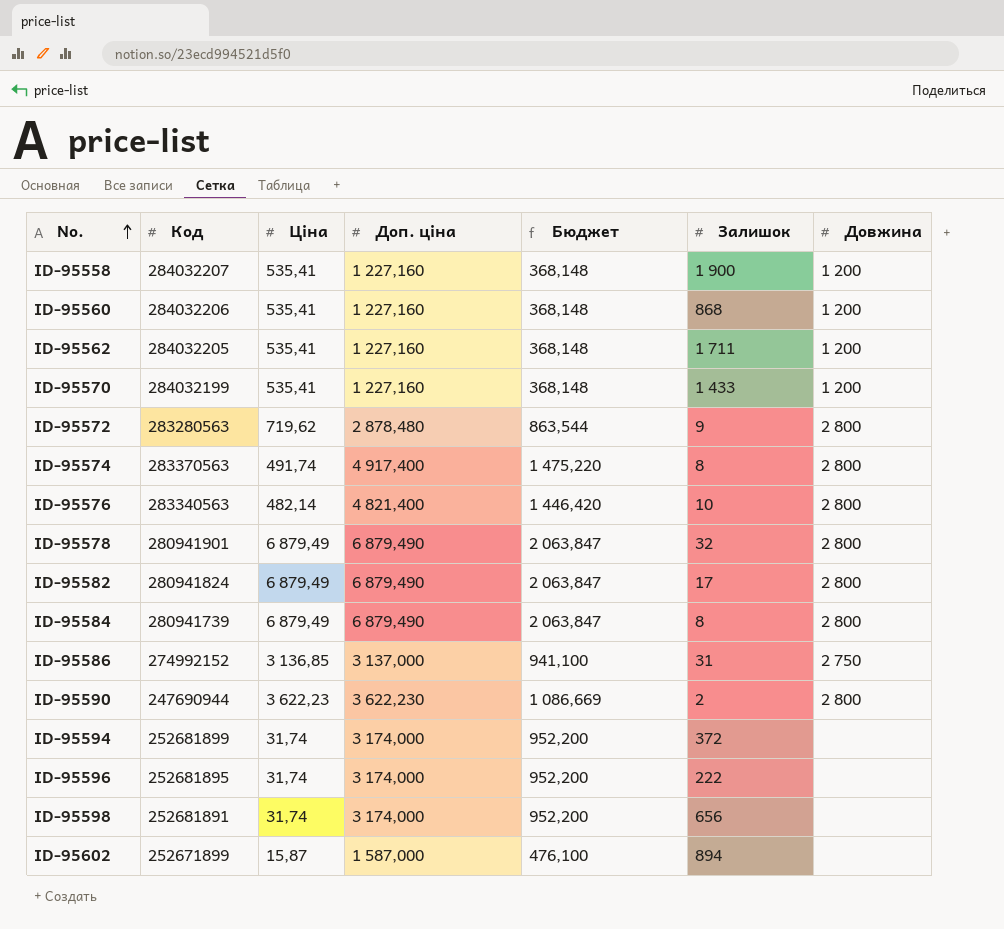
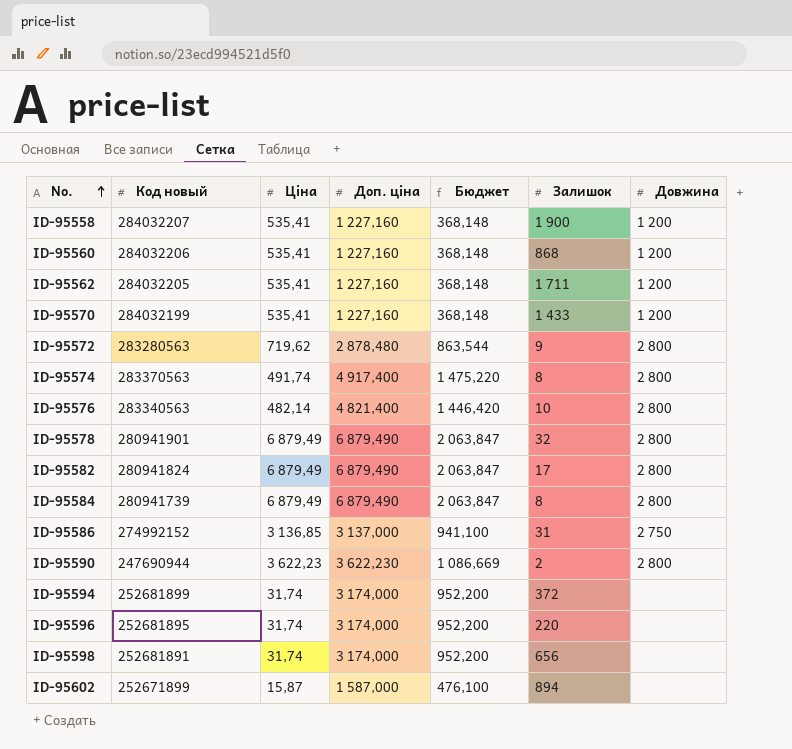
column name: Код -> Код новый
ID-95596 | Залишок: 222 -> 220

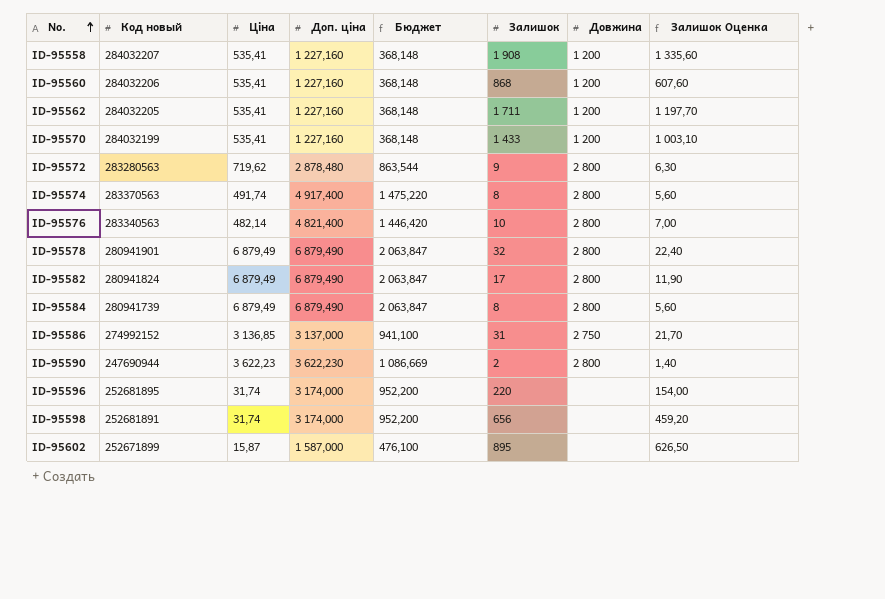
column Залишок Оценка | formula: none -> [Залишок] * 0,7
row ID-95594: 252681899 | 31,74 | 3 174,000 | 952,200 | 372 | none -> none
ID-95558 | Залишок: 1 900 -> 1 908
ID-95602 | Залишок: 894 -> 895

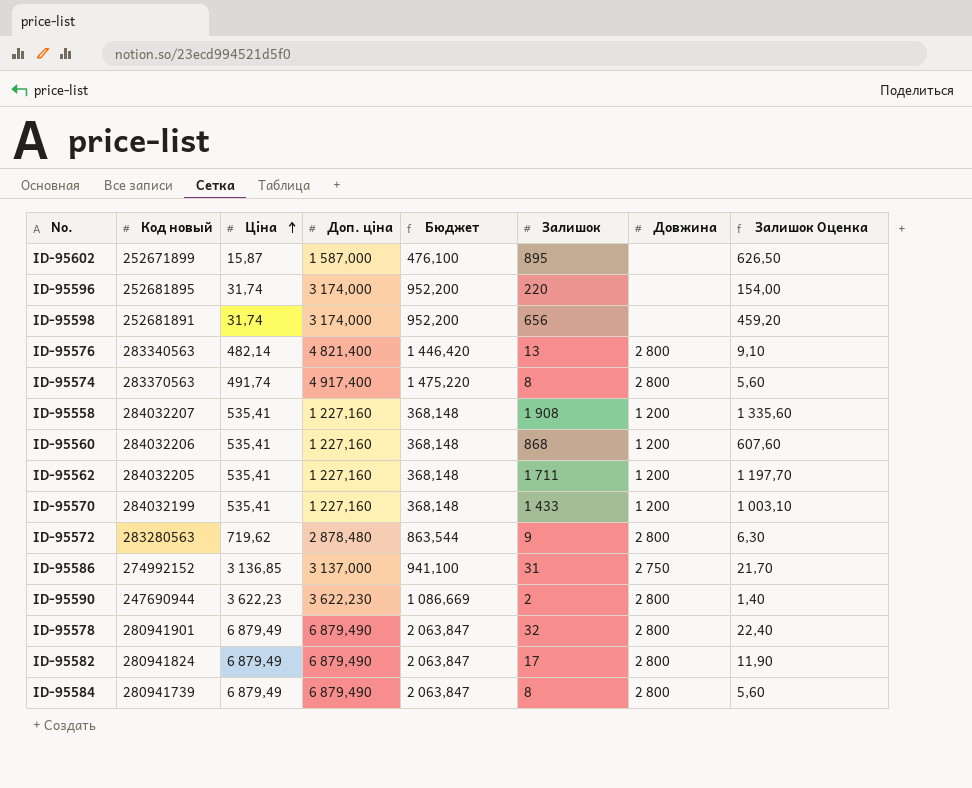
row order: No. ascending -> Ціна ascending
ID-95576 | Залишок: 10 -> 13
ID-95576 | Залишок Оценка: 7,00 -> 9,10

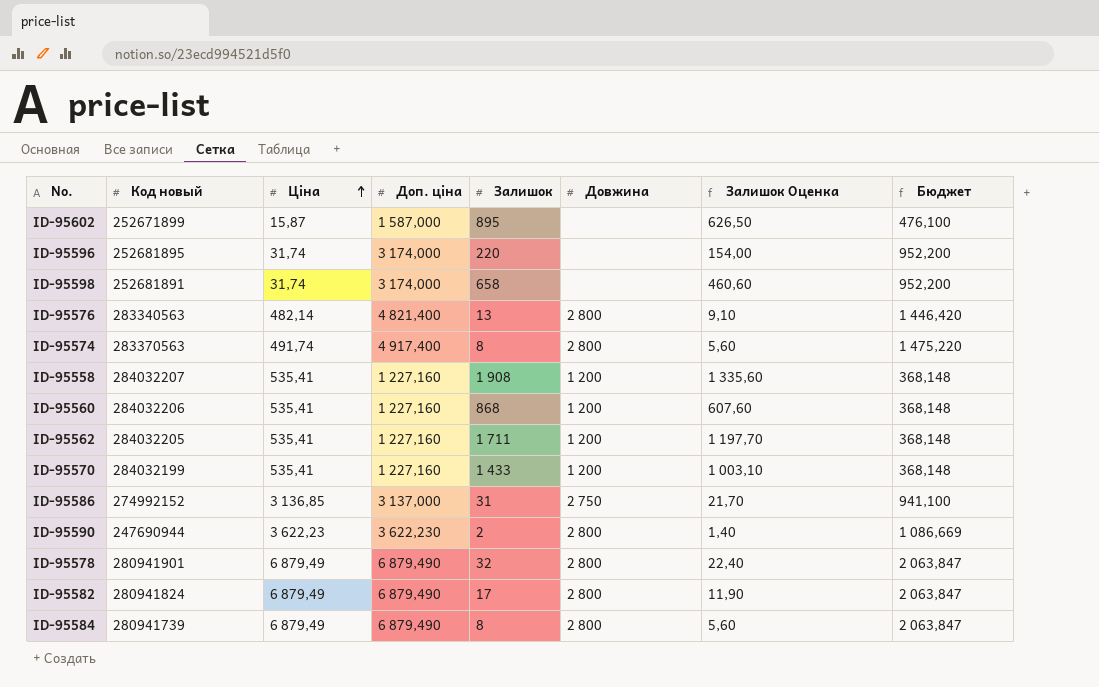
column Бюджет | position: 5 -> 8
row ID-95572: 283280563 | 719,62 | 2 878,480 | 863,544 | 9 | 2 800 | 6,30 -> none
ID-95598 | Залишок: 656 -> 658
ID-95598 | Залишок Оценка: 459,20 -> 460,60

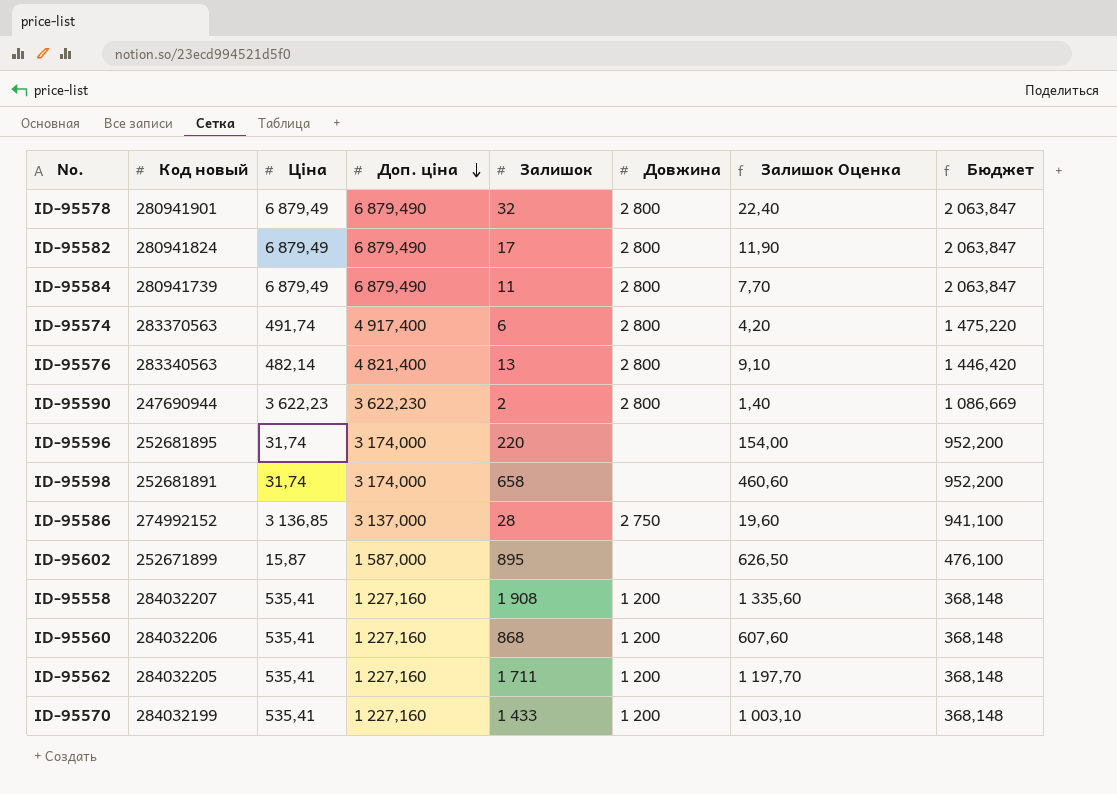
row order: Ціна ascending -> Доп. ціна descending
ID-95584 | Залишок: 8 -> 11
ID-95584 | Залишок Оценка: 5,60 -> 7,70
ID-95574 | Залишок: 8 -> 6
ID-95574 | Залишок Оценка: 5,60 -> 4,20
ID-95586 | Залишок: 31 -> 28
ID-95586 | Залишок Оценка: 21,70 -> 19,60

